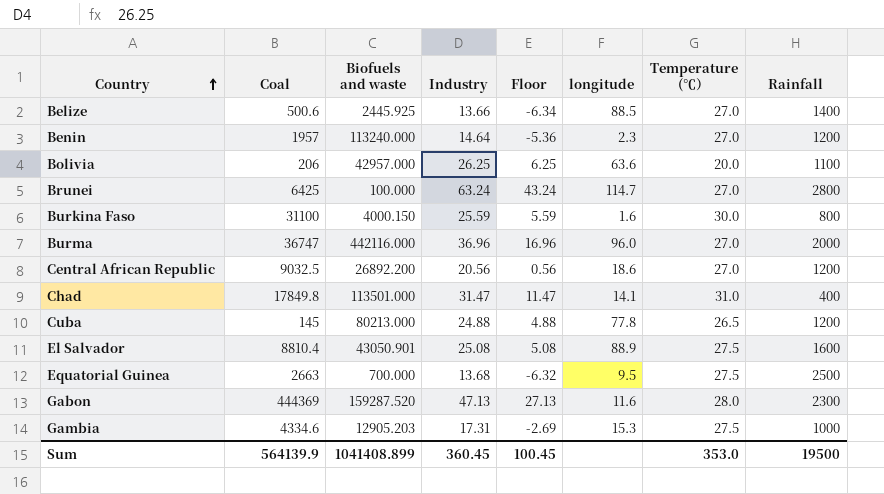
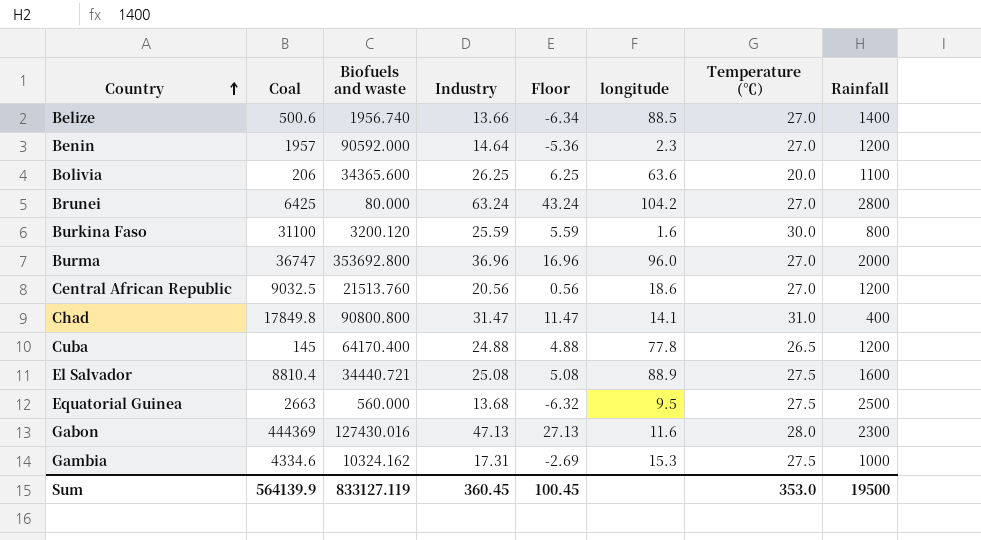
Belize | Biofuels and waste: 2445.925 -> 1956.740
Benin | Biofuels and waste: 113240.000 -> 90592.000
Bolivia | Biofuels and waste: 42957.000 -> 34365.600
Brunei | Biofuels and waste: 100.000 -> 80.000
Brunei | longitude: 114.7 -> 104.2
Burkina Faso | Biofuels and waste: 4000.150 -> 3200.120
Burma | Biofuels and waste: 442116.000 -> 353692.800
Central African Republic | Biofuels and waste: 26892.200 -> 21513.760
Chad | Biofuels and waste: 113501.000 -> 90800.800
Cuba | Biofuels and waste: 80213.000 -> 64170.400
El Salvador | Biofuels and waste: 43050.901 -> 34440.721
Equatorial Guinea | Biofuels and waste: 700.000 -> 560.000
Gabon | Biofuels and waste: 159287.520 -> 127430.016
Gambia | Biofuels and waste: 12905.203 -> 10324.162
Sum | Biofuels and waste: 1041408.899 -> 833127.119

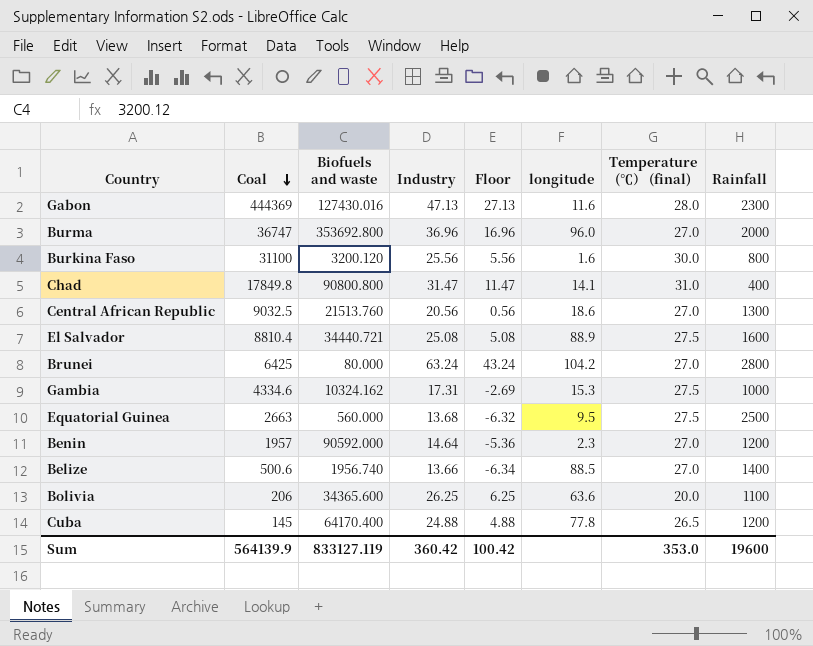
row order: Country ascending -> Coal descending
column name: Temperature (℃） -> Temperature (℃） (final)
Burkina Faso | Industry: 25.59 -> 25.56
Burkina Faso | Floor: 5.59 -> 5.56
Central African Republic | Rainfall: 1200 -> 1300
Sum | Industry: 360.45 -> 360.42
Sum | Floor: 100.45 -> 100.42
Sum | Rainfall: 19500 -> 19600

